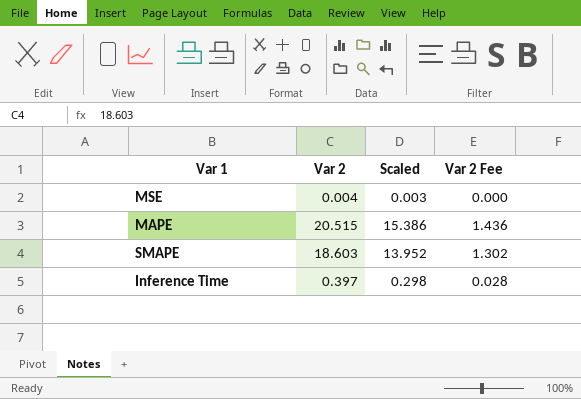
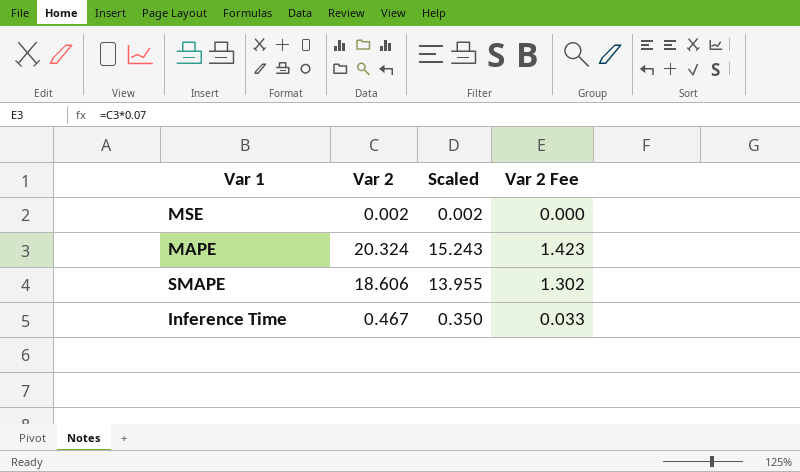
MSE | Var 2: 0.004 -> 0.002
MSE | Scaled: 0.003 -> 0.002
MAPE | Var 2: 20.515 -> 20.324
MAPE | Scaled: 15.386 -> 15.243
MAPE | Var 2 Fee: 1.436 -> 1.423
SMAPE | Var 2: 18.603 -> 18.606
SMAPE | Scaled: 13.952 -> 13.955
Inference Time | Var 2: 0.397 -> 0.467
Inference Time | Scaled: 0.298 -> 0.350
Inference Time | Var 2 Fee: 0.028 -> 0.033

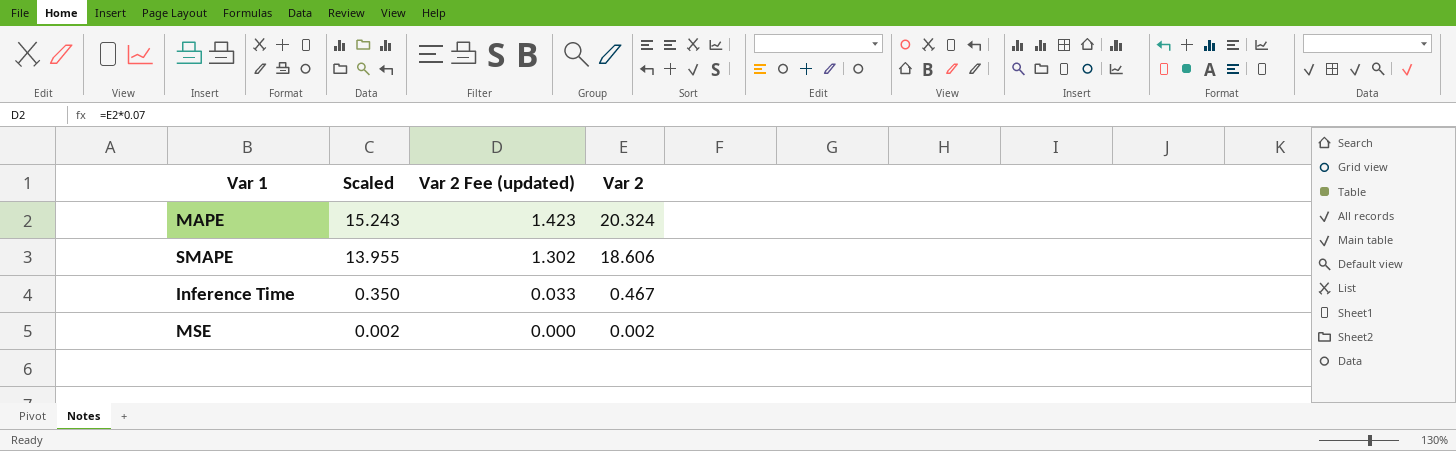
row order: none -> Scaled descending
column name: Var 2 Fee -> Var 2 Fee (updated)
column Var 2 | position: 2 -> 4

